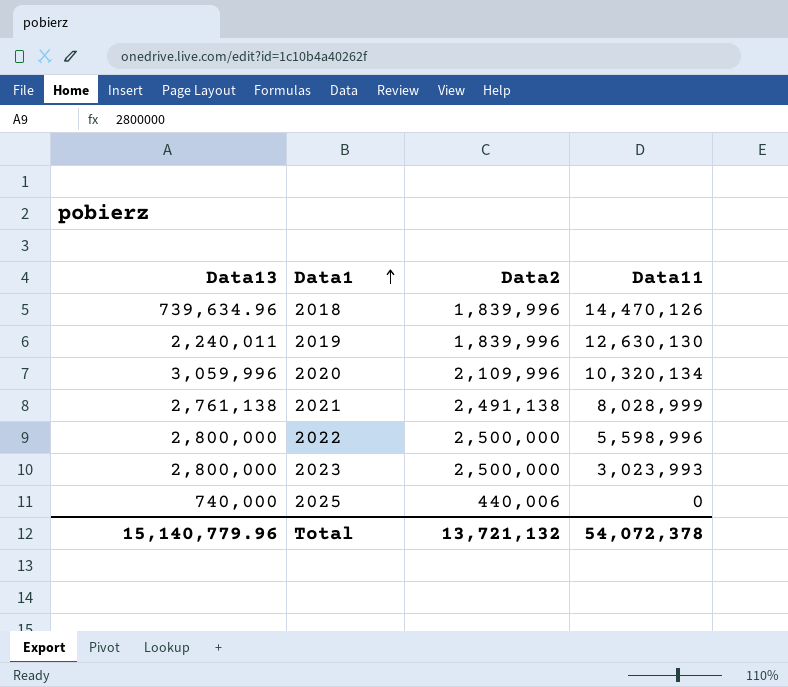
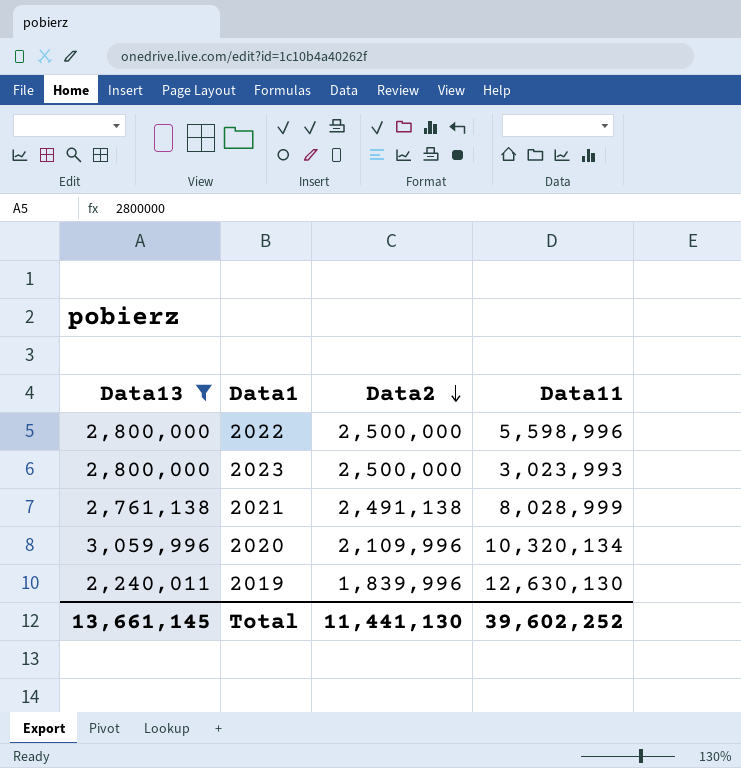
filter: none -> Data13 >= 2,240,011
row order: Data1 ascending -> Data2 descending
Total | Data13: 15,140,779.96 -> 13,661,145
Total | Data2: 13,721,132 -> 11,441,130
Total | Data11: 54,072,378 -> 39,602,252

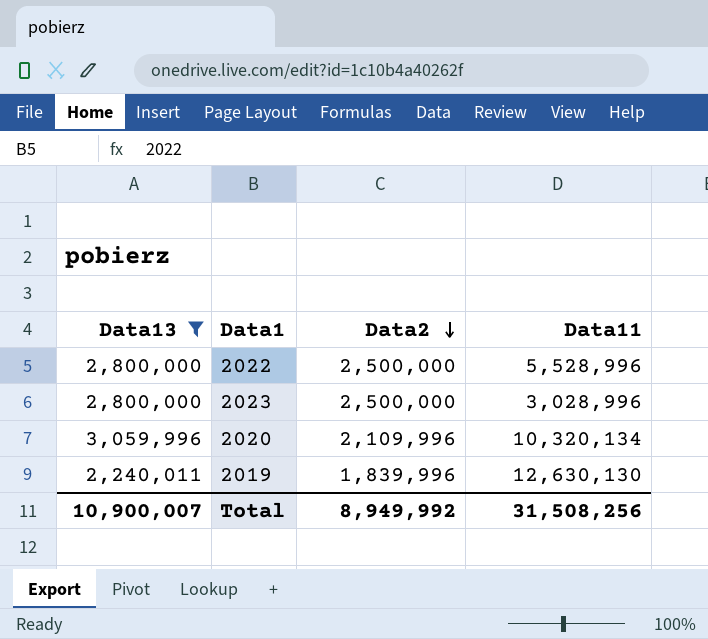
row 2021: 2,761,138 | 2,491,138 | 8,028,999 -> none
2022 | Data11: 5,598,996 -> 5,528,996
2023 | Data11: 3,023,993 -> 3,028,996
Total | Data13: 13,661,145 -> 10,900,007
Total | Data2: 11,441,130 -> 8,949,992
Total | Data11: 39,602,252 -> 31,508,256

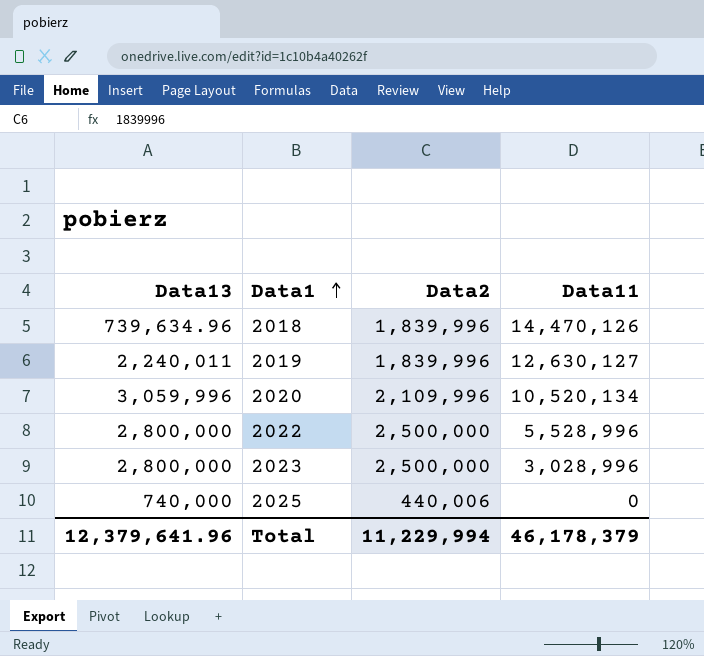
filter: Data13 >= 2,240,011 -> none
row order: Data2 descending -> Data1 ascending
2019 | Data11: 12,630,130 -> 12,630,127
2020 | Data11: 10,320,134 -> 10,520,134
Total | Data13: 10,900,007 -> 12,379,641.96
Total | Data2: 8,949,992 -> 11,229,994
Total | Data11: 31,508,256 -> 46,178,379

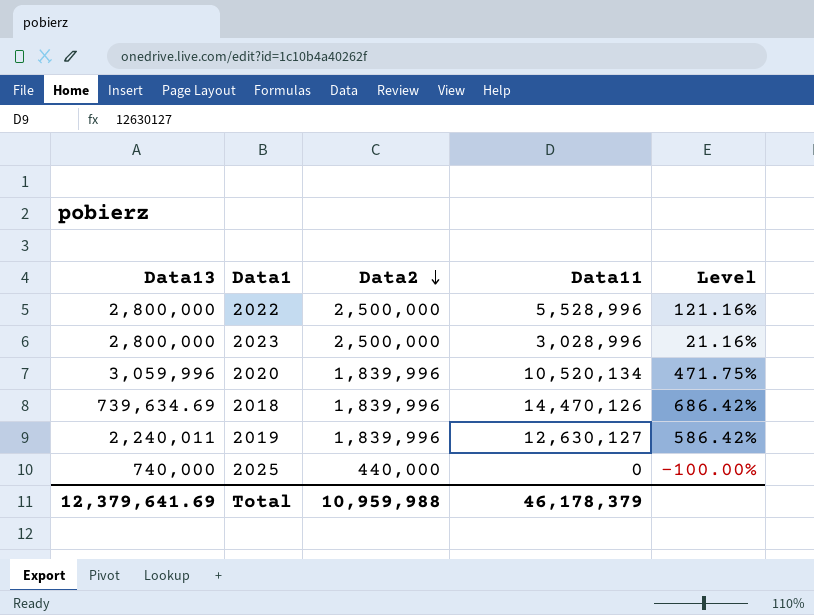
row order: Data1 ascending -> Data2 descending
column Level | formula: none -> ([Data11] - [Data2]) / [Data2]
2020 | Data2: 2,109,996 -> 1,839,996
2018 | Data13: 739,634.96 -> 739,634.69
2025 | Data2: 440,006 -> 440,000
Total | Data13: 12,379,641.96 -> 12,379,641.69
Total | Data2: 11,229,994 -> 10,959,988

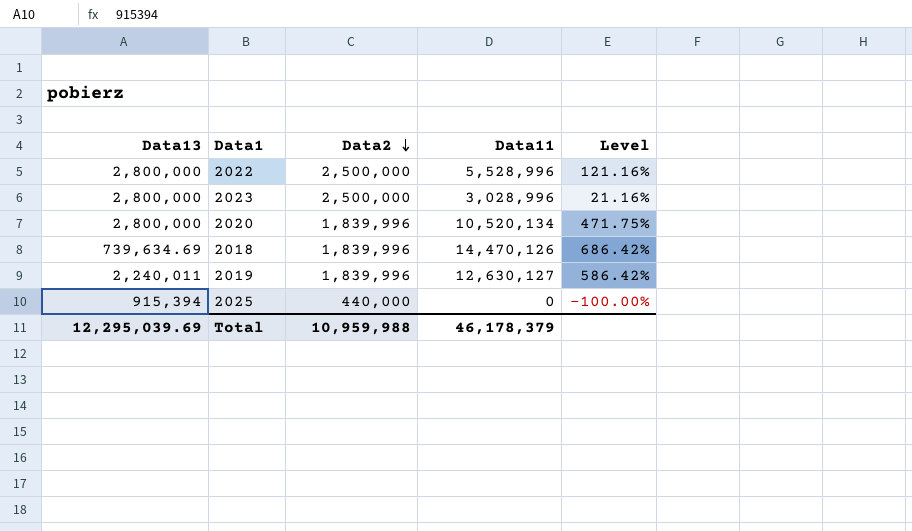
2020 | Data13: 3,059,996 -> 2,800,000
2025 | Data13: 740,000 -> 915,394
Total | Data13: 12,379,641.69 -> 12,295,039.69

